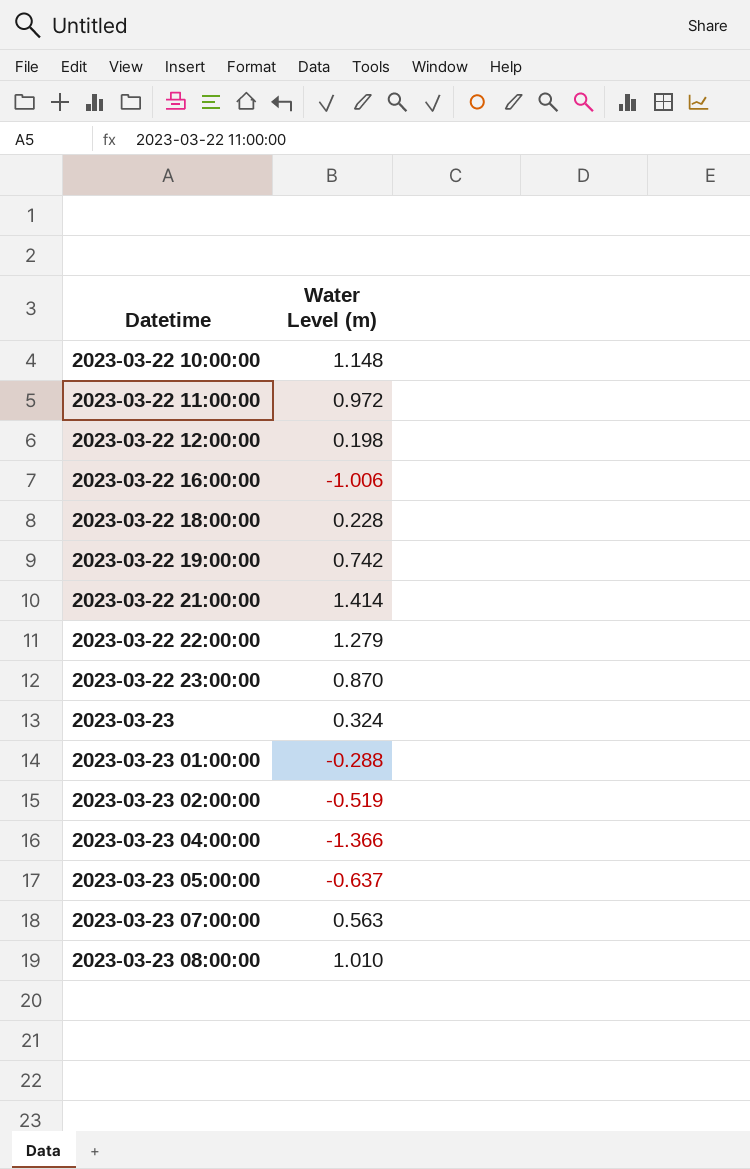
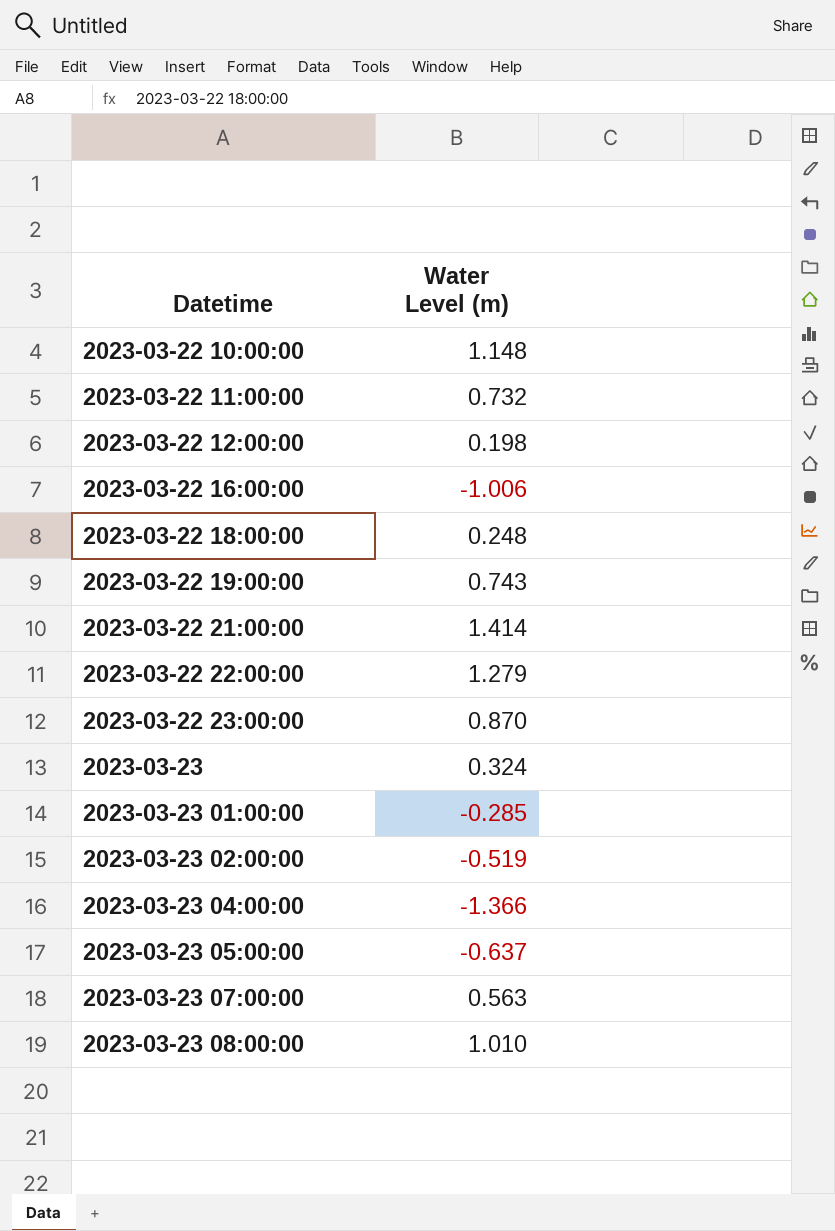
2023-03-22 11:00:00 | Water Level (m): 0.972 -> 0.732
2023-03-22 18:00:00 | Water Level (m): 0.228 -> 0.248
2023-03-22 19:00:00 | Water Level (m): 0.742 -> 0.743
2023-03-23 01:00:00 | Water Level (m): -0.288 -> -0.285

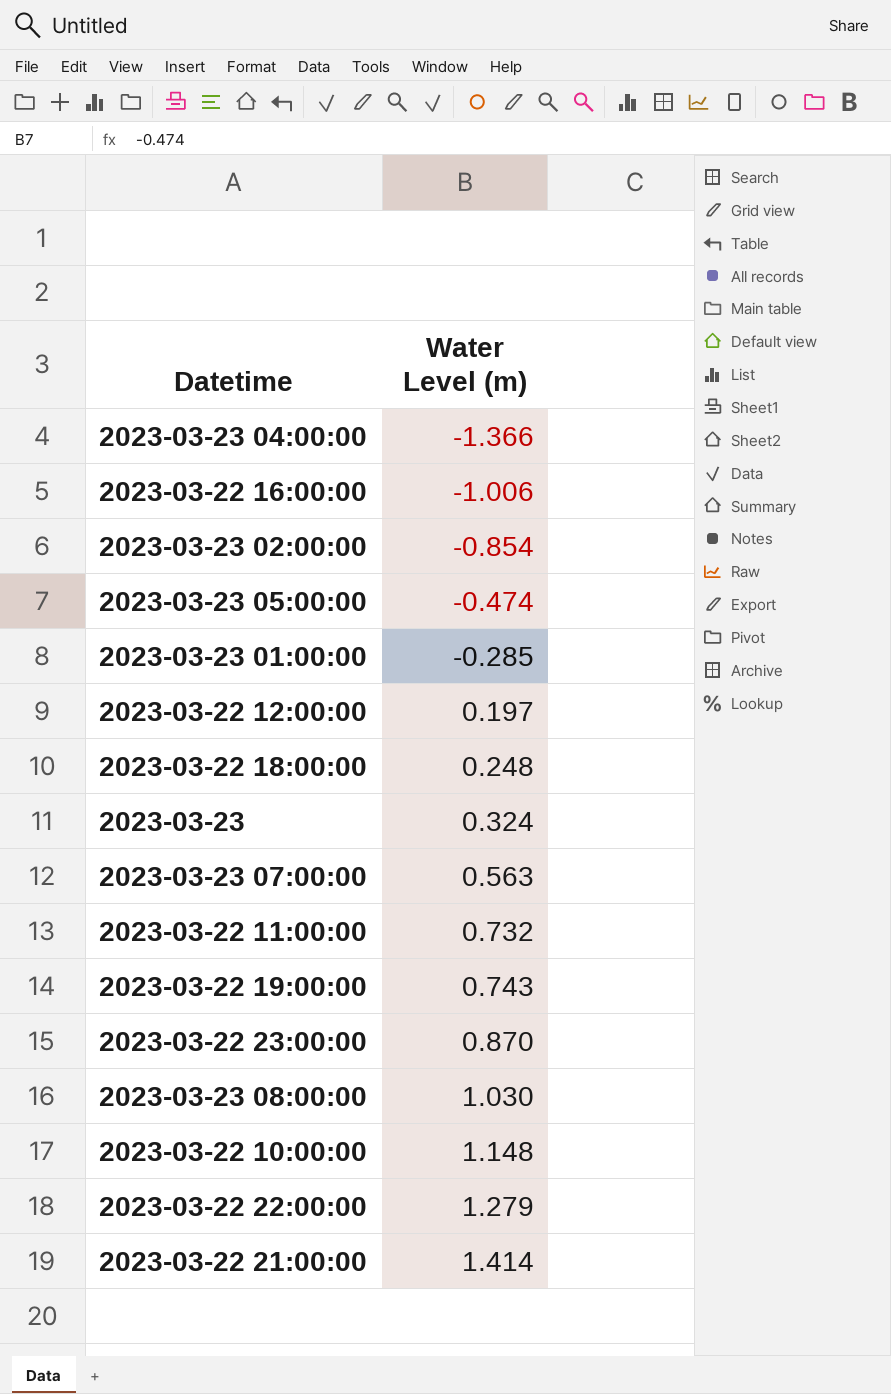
row order: Datetime ascending -> Water Level (m) ascending
2023-03-23 02:00:00 | Water Level (m): -0.519 -> -0.854
2023-03-23 05:00:00 | Water Level (m): -0.637 -> -0.474
2023-03-22 12:00:00 | Water Level (m): 0.198 -> 0.197
2023-03-23 08:00:00 | Water Level (m): 1.010 -> 1.030

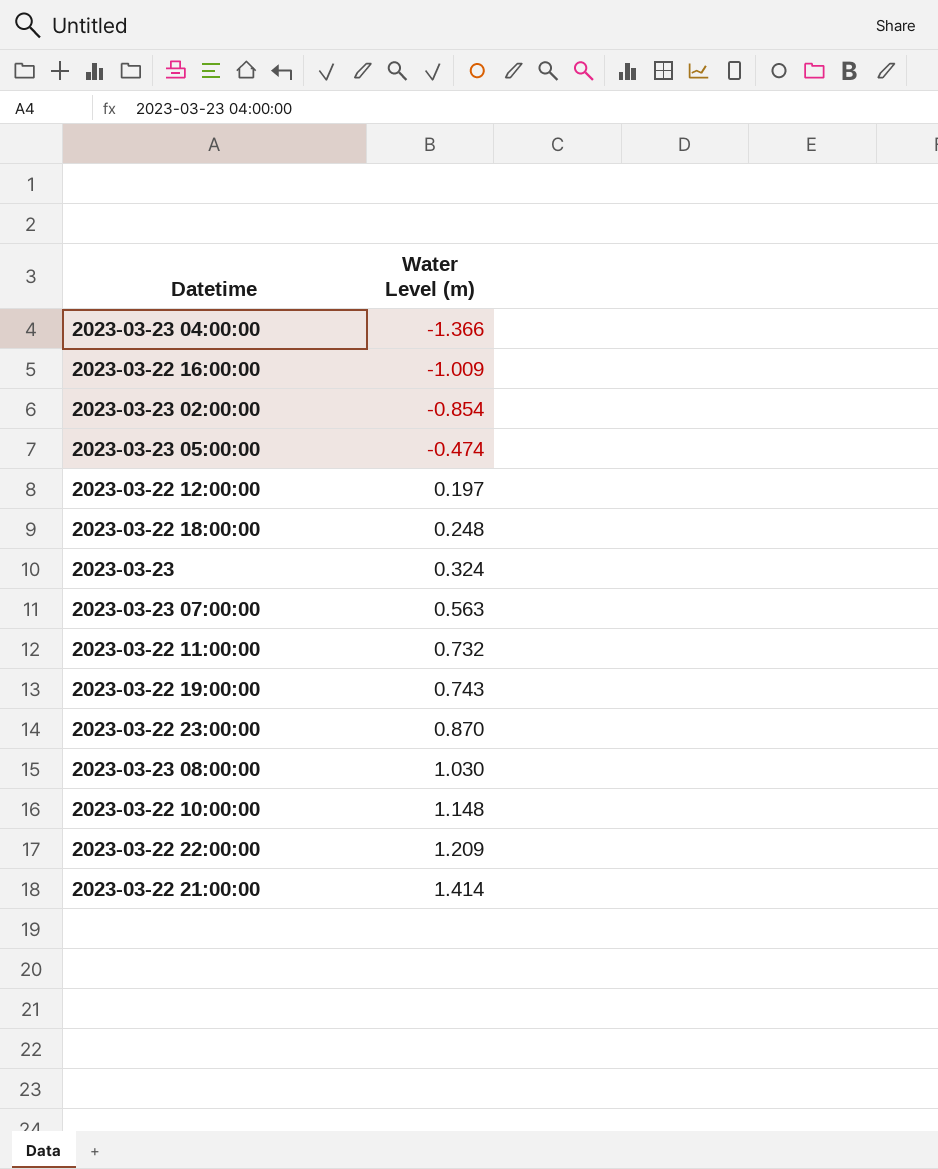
row 2023-03-23 01:00:00: -0.285 -> none
2023-03-22 16:00:00 | Water Level (m): -1.006 -> -1.009
2023-03-22 22:00:00 | Water Level (m): 1.279 -> 1.209

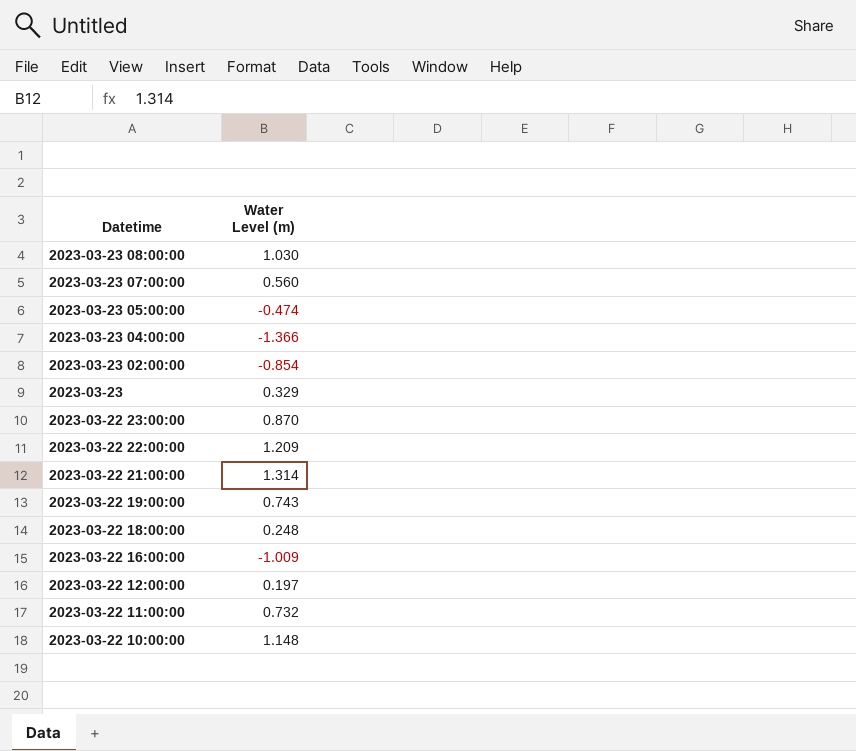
row order: Water Level (m) ascending -> Datetime descending
2023-03-23 07:00:00 | Water Level (m): 0.563 -> 0.560
2023-03-23 | Water Level (m): 0.324 -> 0.329
2023-03-22 21:00:00 | Water Level (m): 1.414 -> 1.314

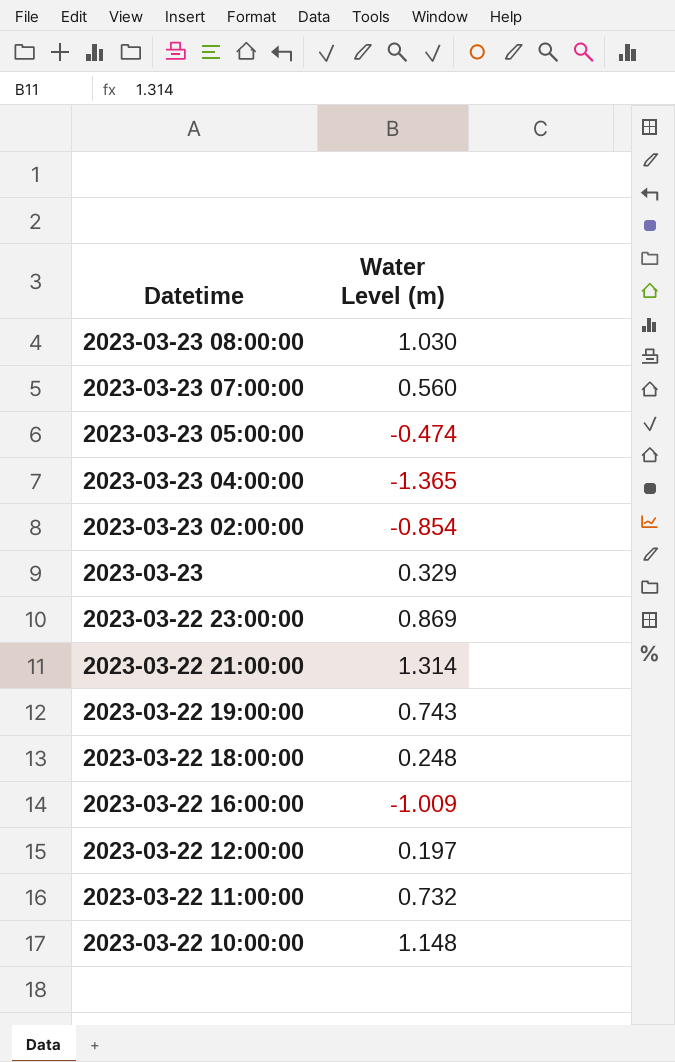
row 2023-03-22 22:00:00: 1.209 -> none
2023-03-23 04:00:00 | Water Level (m): -1.366 -> -1.365
2023-03-22 23:00:00 | Water Level (m): 0.870 -> 0.869

